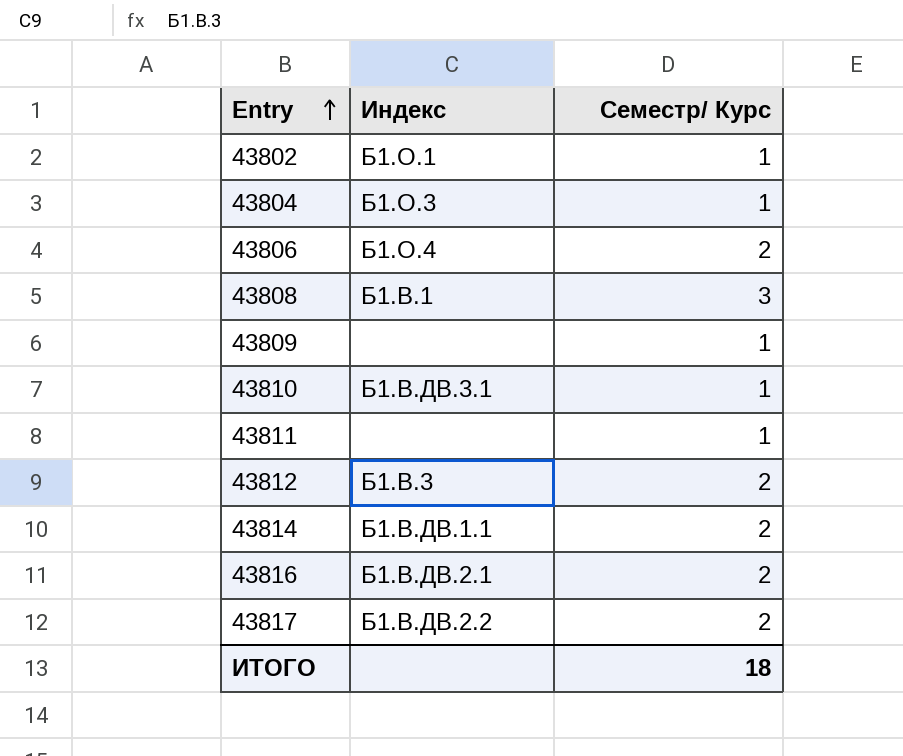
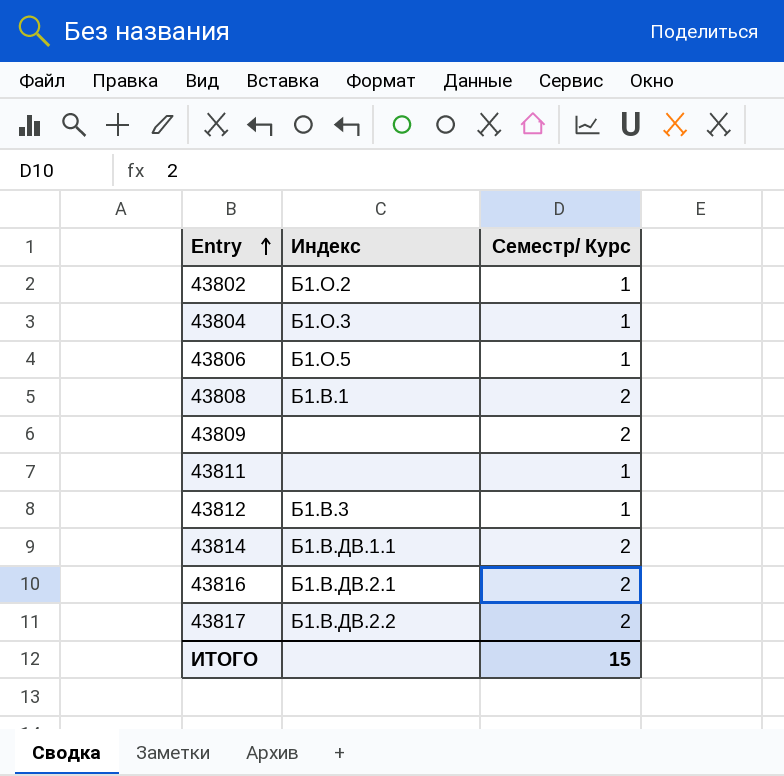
row 43810: Б1.В.ДВ.3.1 | 1 -> none
43802 | Индекс: Б1.О.1 -> Б1.О.2
43806 | Индекс: Б1.О.4 -> Б1.О.5
43806 | Семестр/ Курс: 2 -> 1
43808 | Семестр/ Курс: 3 -> 2
43809 | Семестр/ Курс: 1 -> 2
43812 | Семестр/ Курс: 2 -> 1
ИТОГО | Семестр/ Курс: 18 -> 15

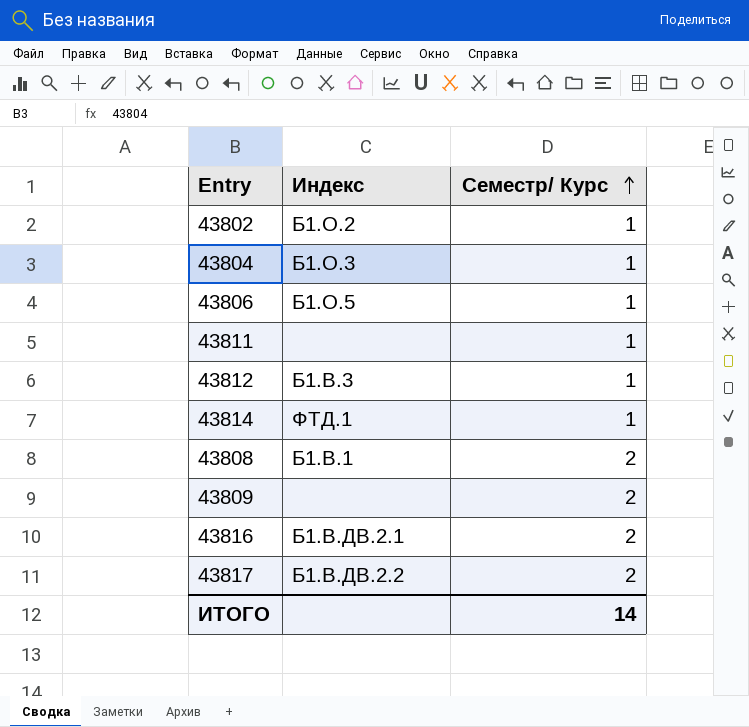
row order: Entry ascending -> Семестр/ Курс ascending
43814 | Индекс: Б1.В.ДВ.1.1 -> ФТД.1
43814 | Семестр/ Курс: 2 -> 1
ИТОГО | Семестр/ Курс: 15 -> 14

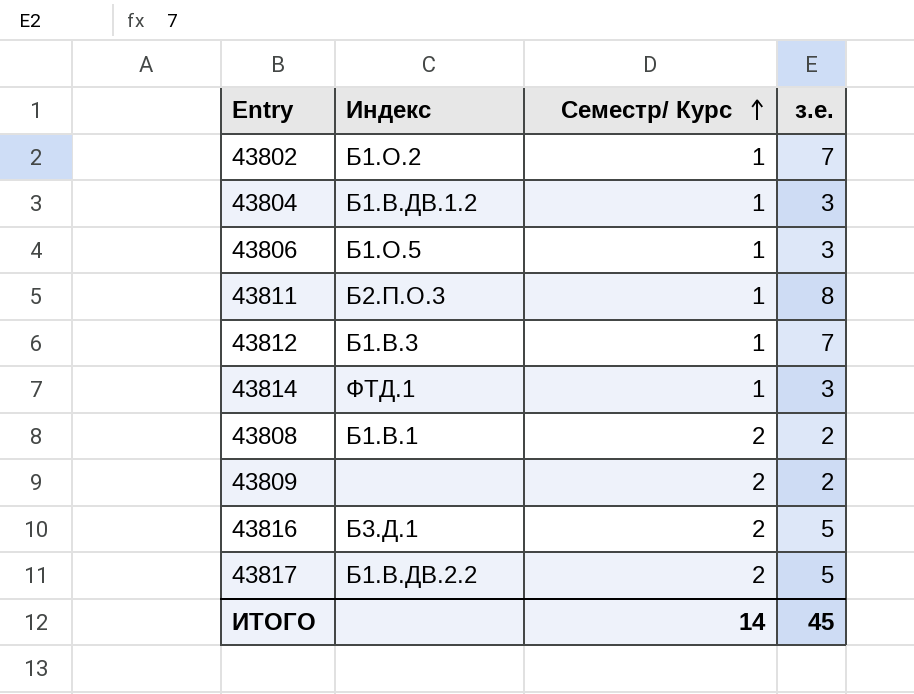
column з.е. | position: none -> 4
43804 | Индекс: Б1.О.3 -> Б1.В.ДВ.1.2
43811 | Индекс: none -> Б2.П.О.3
43816 | Индекс: Б1.В.ДВ.2.1 -> Б3.Д.1

